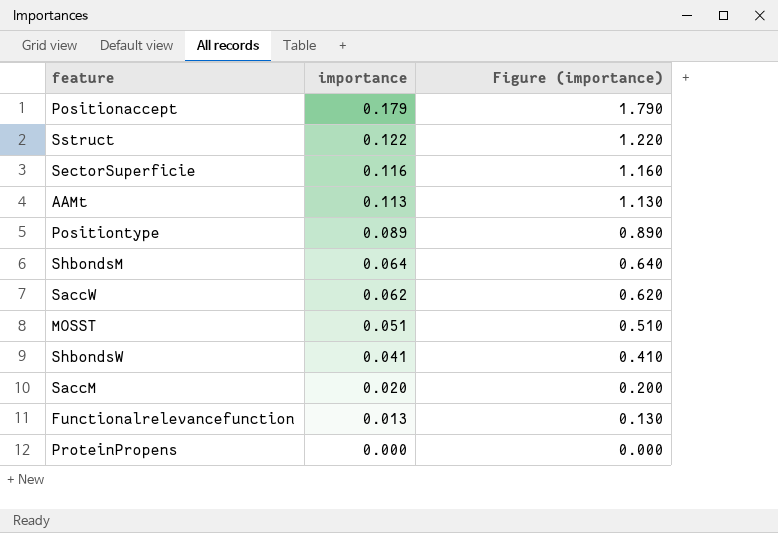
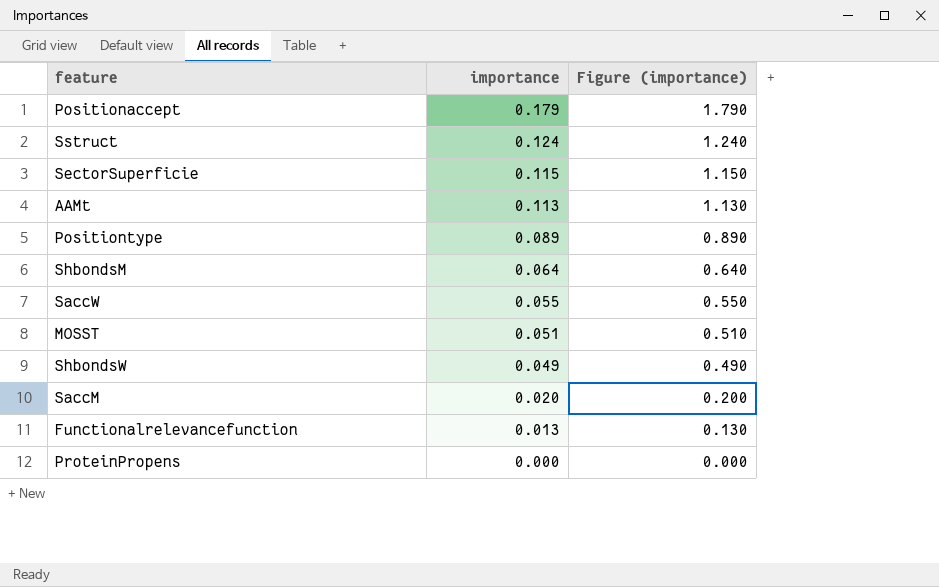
Sstruct | importance: 0.122 -> 0.124
Sstruct | Figure (importance): 1.220 -> 1.240
SectorSuperficie | importance: 0.116 -> 0.115
SectorSuperficie | Figure (importance): 1.160 -> 1.150
SaccW | importance: 0.062 -> 0.055
SaccW | Figure (importance): 0.620 -> 0.550
ShbondsW | importance: 0.041 -> 0.049
ShbondsW | Figure (importance): 0.410 -> 0.490

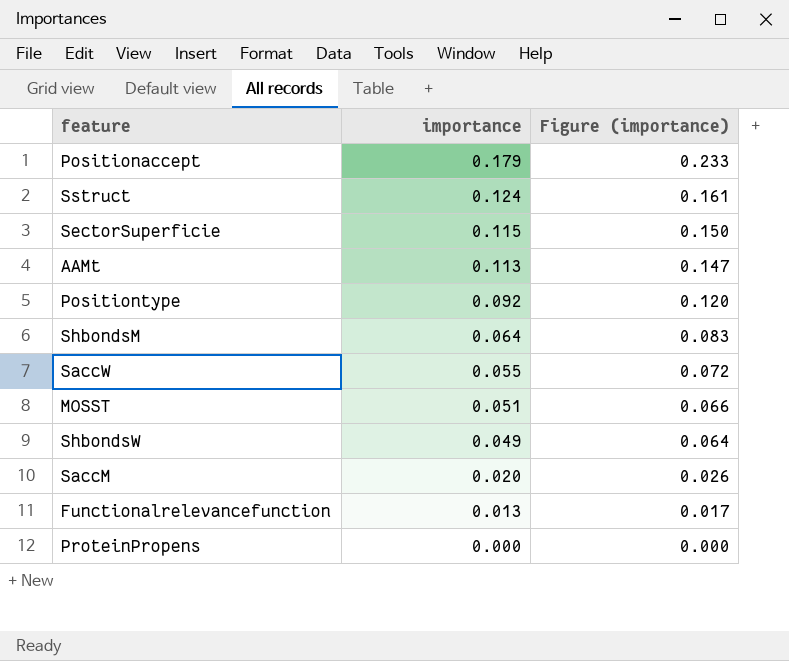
column Figure (importance) | formula: [importance] * 10 -> [importance] * 1.3
Positiontype | importance: 0.089 -> 0.092

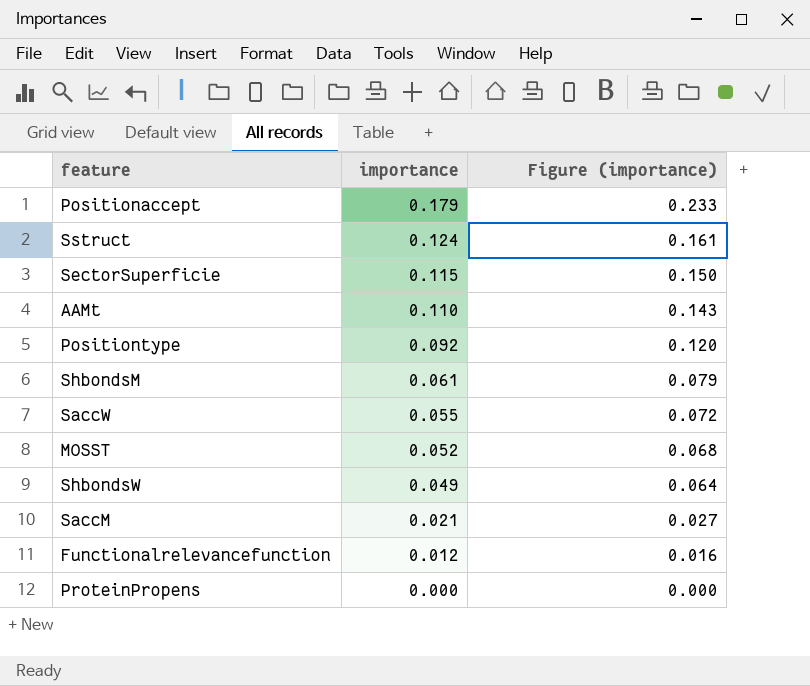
AAMt | importance: 0.113 -> 0.110
AAMt | Figure (importance): 0.147 -> 0.143
ShbondsM | importance: 0.064 -> 0.061
ShbondsM | Figure (importance): 0.083 -> 0.079
MOSST | importance: 0.051 -> 0.052
MOSST | Figure (importance): 0.066 -> 0.068
SaccM | importance: 0.020 -> 0.021
SaccM | Figure (importance): 0.026 -> 0.027
Functionalrelevancefunction | importance: 0.013 -> 0.012
Functionalrelevancefunction | Figure (importance): 0.017 -> 0.016

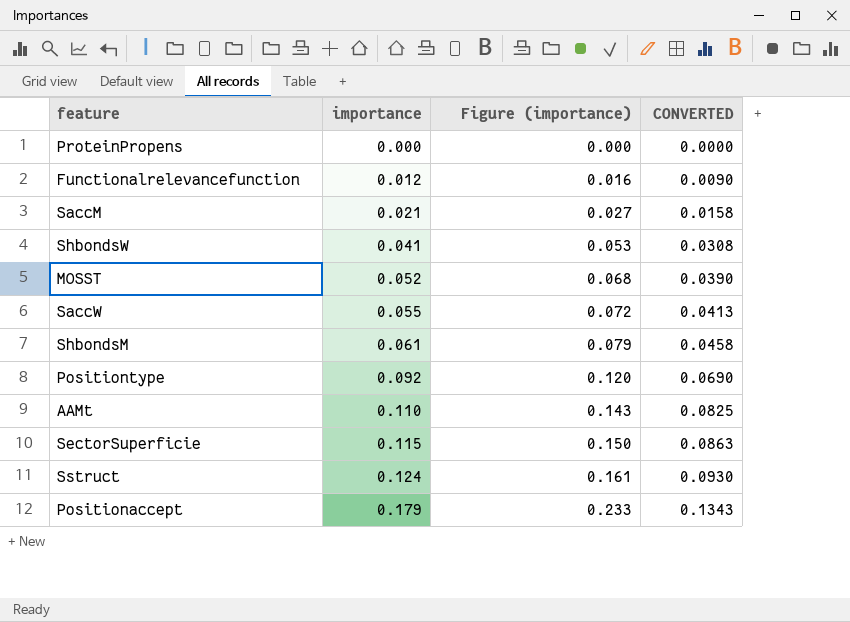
row order: importance descending -> importance ascending
column CONVERTED | formula: none -> [importance] * 0.75
ShbondsW | importance: 0.049 -> 0.041
ShbondsW | Figure (importance): 0.064 -> 0.053

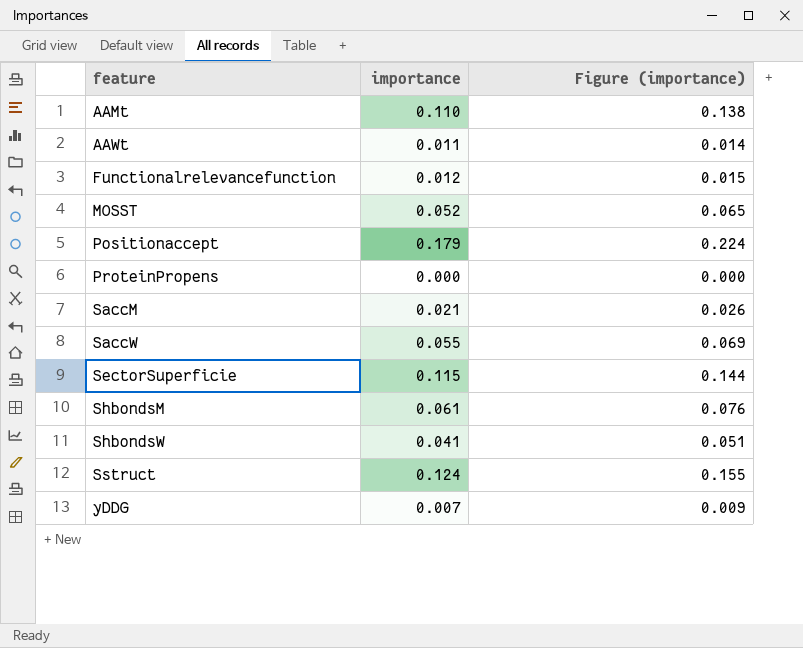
row order: importance ascending -> feature ascending
column CONVERTED | formula: [importance] * 0.75 -> none
column Figure (importance) | formula: [importance] * 1.3 -> [importance] * 1.25
row Positiontype: 0.092 | 0.120 | 0.0690 -> none
row AAWt: none -> 0.011 | 0.014
row yDDG: none -> 0.007 | 0.009

